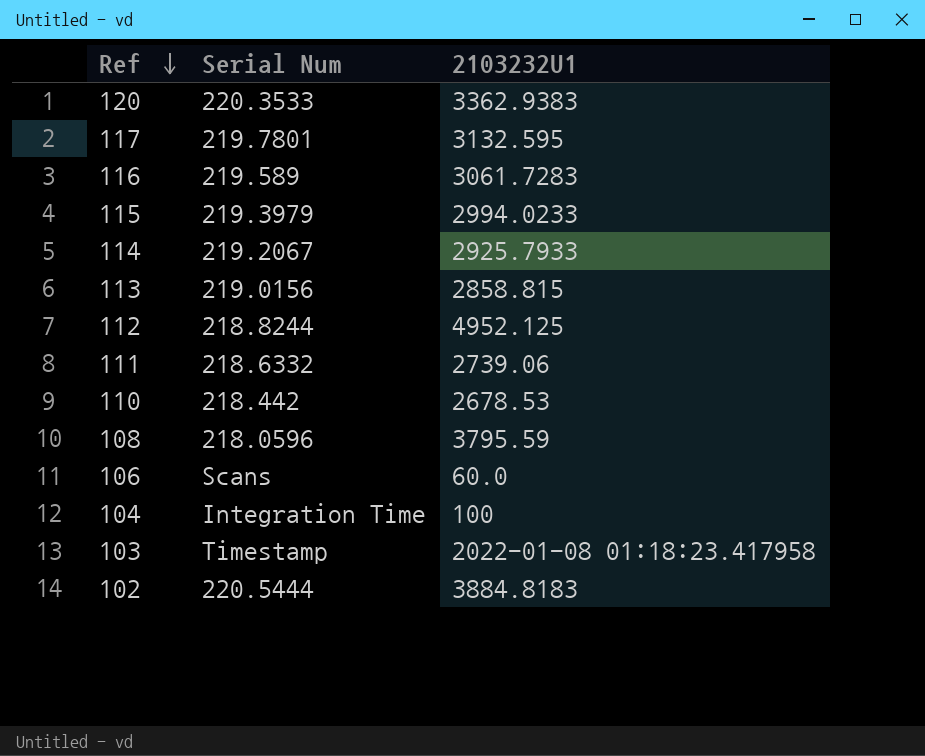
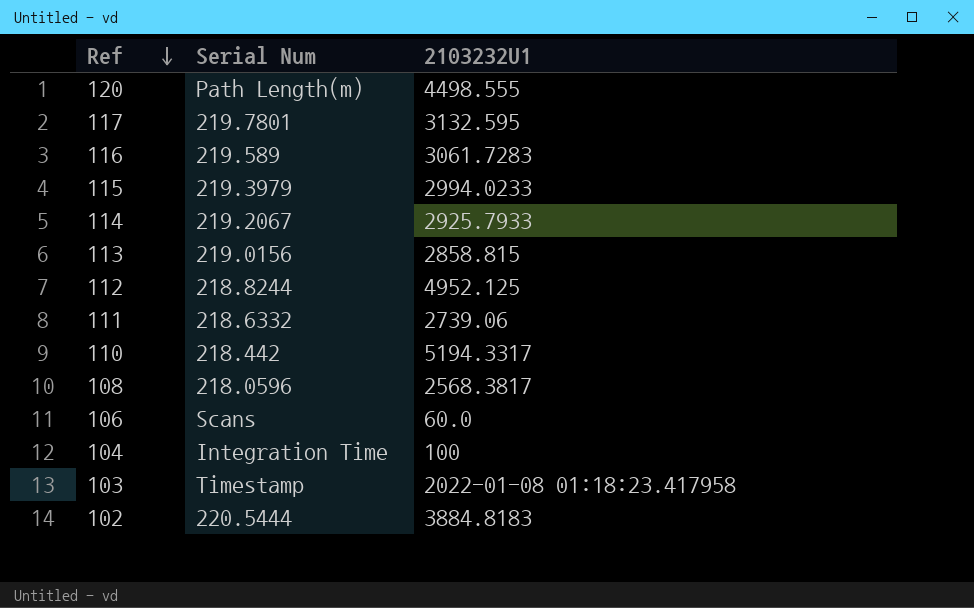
120 | Serial Num: 220.3533 -> Path Length(m)
120 | 2103232U1: 3362.9383 -> 4498.555
110 | 2103232U1: 2678.53 -> 5194.3317
108 | 2103232U1: 3795.59 -> 2568.3817

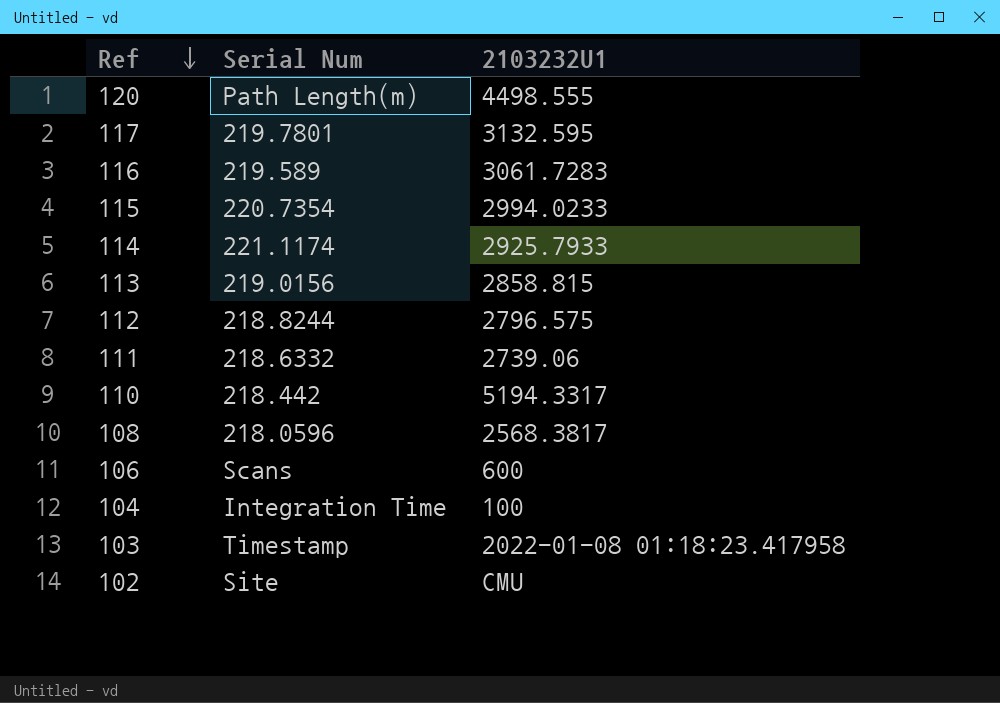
115 | Serial Num: 219.3979 -> 220.7354
114 | Serial Num: 219.2067 -> 221.1174
112 | 2103232U1: 4952.125 -> 2796.575
106 | 2103232U1: 60.0 -> 600
102 | Serial Num: 220.5444 -> Site
102 | 2103232U1: 3884.8183 -> CMU

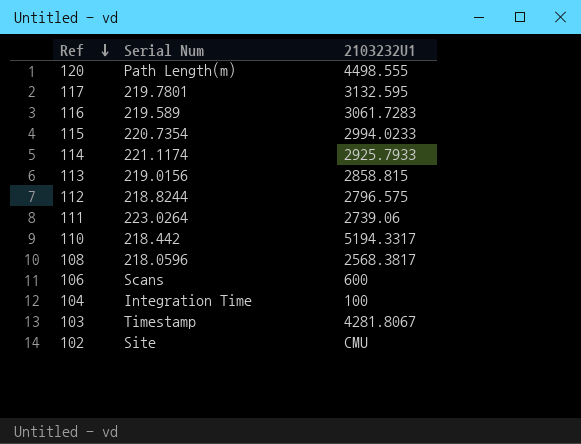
111 | Serial Num: 218.6332 -> 223.0264
103 | 2103232U1: 2022-01-08 01:18:23.417958 -> 4281.8067

